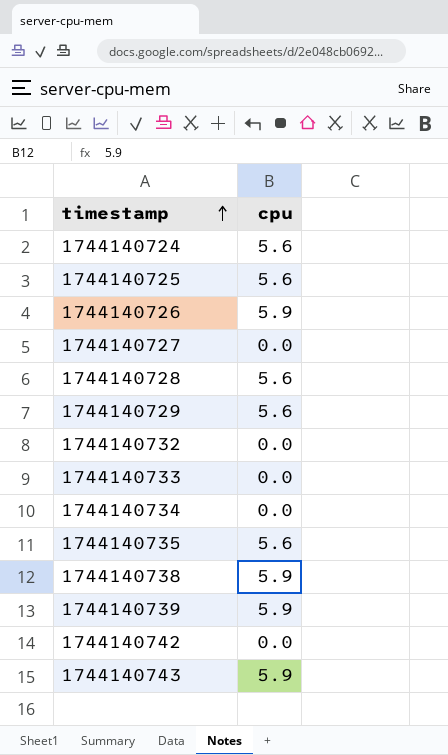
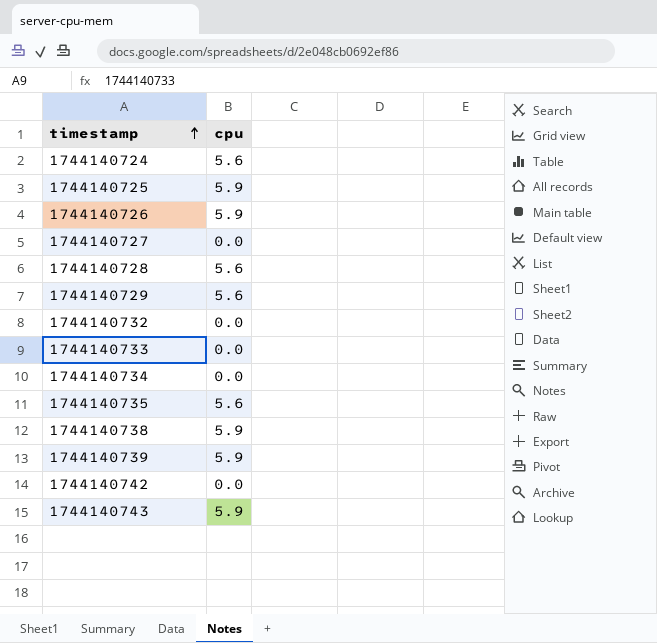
1744140725 | cpu: 5.6 -> 5.9

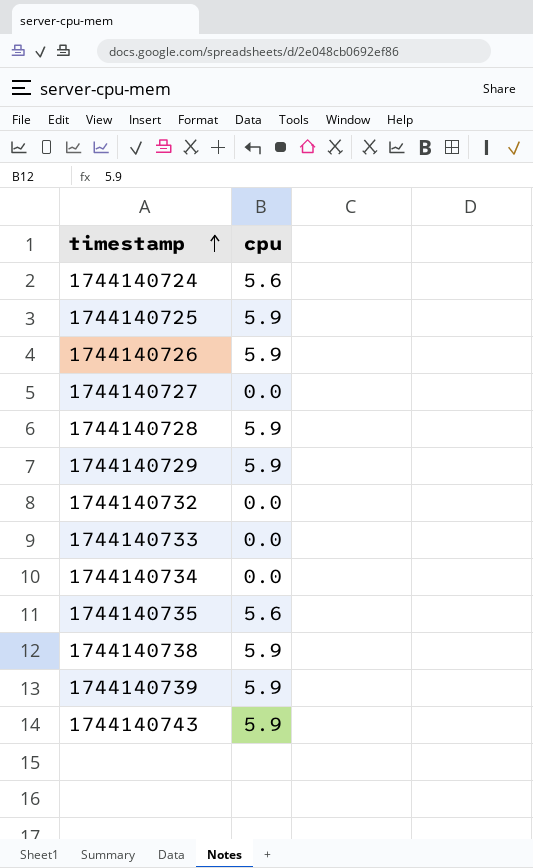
row 1744140742: 0.0 -> none
1744140728 | cpu: 5.6 -> 5.9
1744140729 | cpu: 5.6 -> 5.9

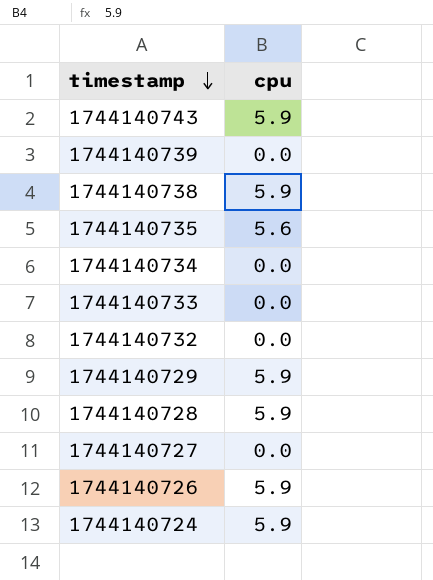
row order: timestamp ascending -> timestamp descending
row 1744140725: 5.9 -> none
1744140739 | cpu: 5.9 -> 0.0
1744140724 | cpu: 5.6 -> 5.9

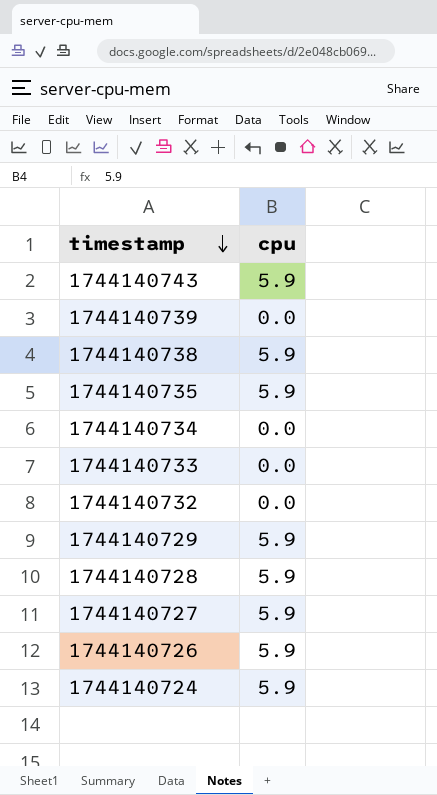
1744140735 | cpu: 5.6 -> 5.9
1744140727 | cpu: 0.0 -> 5.9

